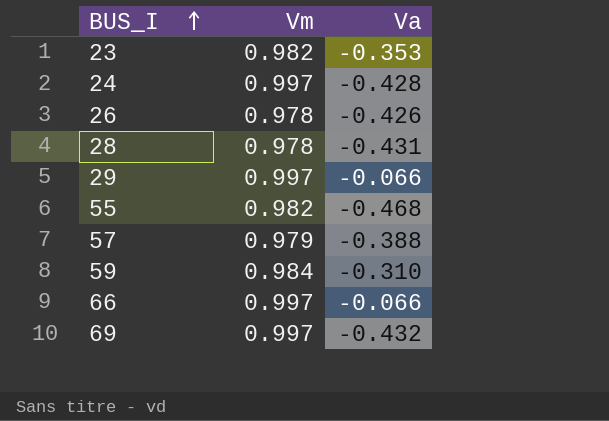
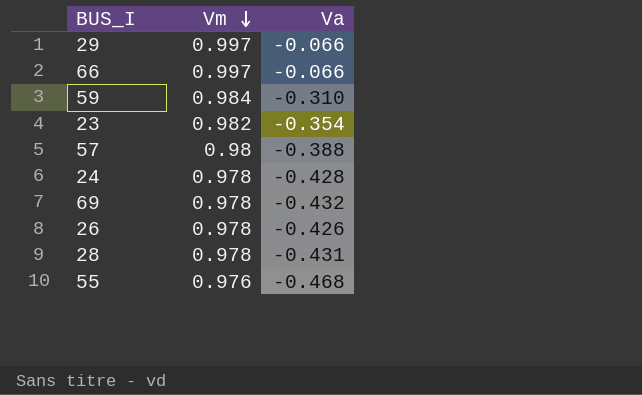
row order: BUS_I ascending -> Vm descending
23 | Va: -0.353 -> -0.354
57 | Vm: 0.979 -> 0.98
24 | Vm: 0.997 -> 0.978
69 | Vm: 0.997 -> 0.978
55 | Vm: 0.982 -> 0.976

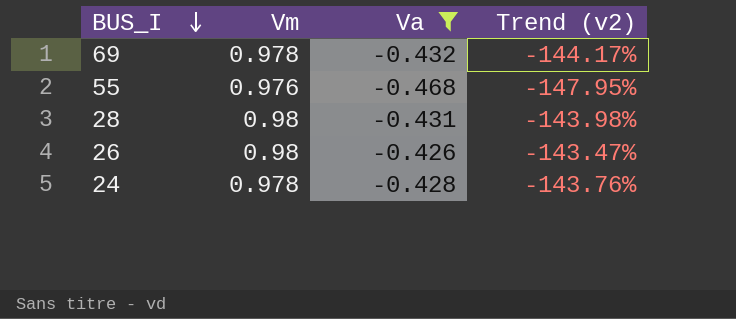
filter: none -> Va <= -0.426
row order: Vm descending -> BUS_I descending
column Trend (v2) | formula: none -> ([Va] - [Vm]) / [Vm]
28 | Vm: 0.978 -> 0.98
26 | Vm: 0.978 -> 0.98

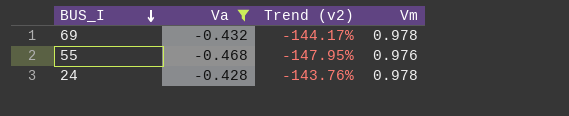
column Vm | position: 2 -> 4
row 28: 0.98 | -0.431 | -143.98% -> none
row 26: 0.98 | -0.426 | -143.47% -> none

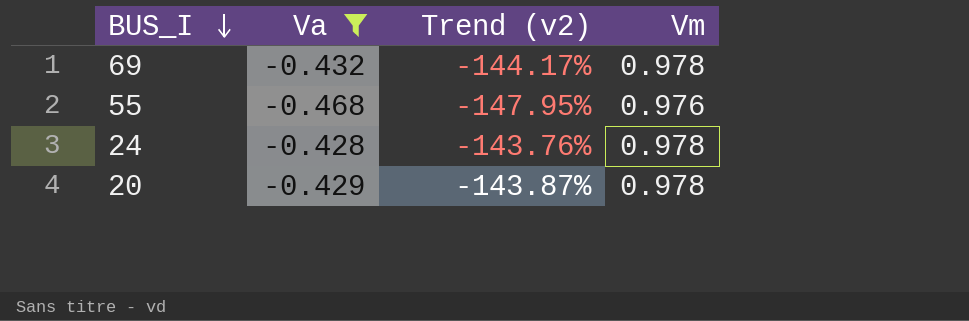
row 20: none -> -0.429 | -143.87% | 0.978

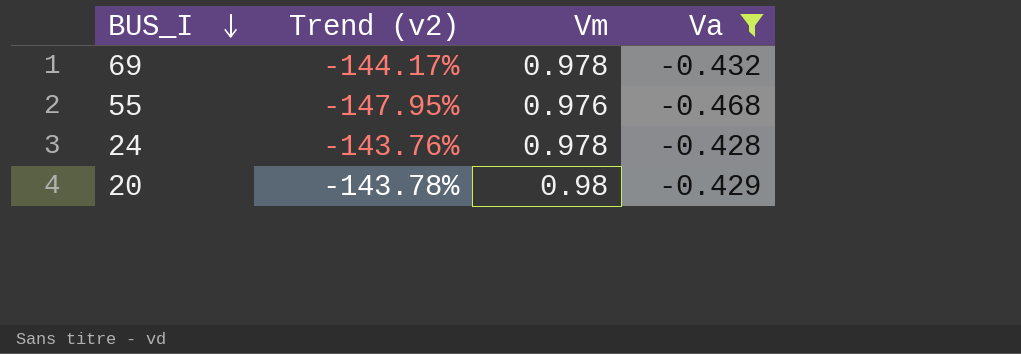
column Va | position: 2 -> 4
20 | Trend (v2): -143.87% -> -143.78%
20 | Vm: 0.978 -> 0.98

